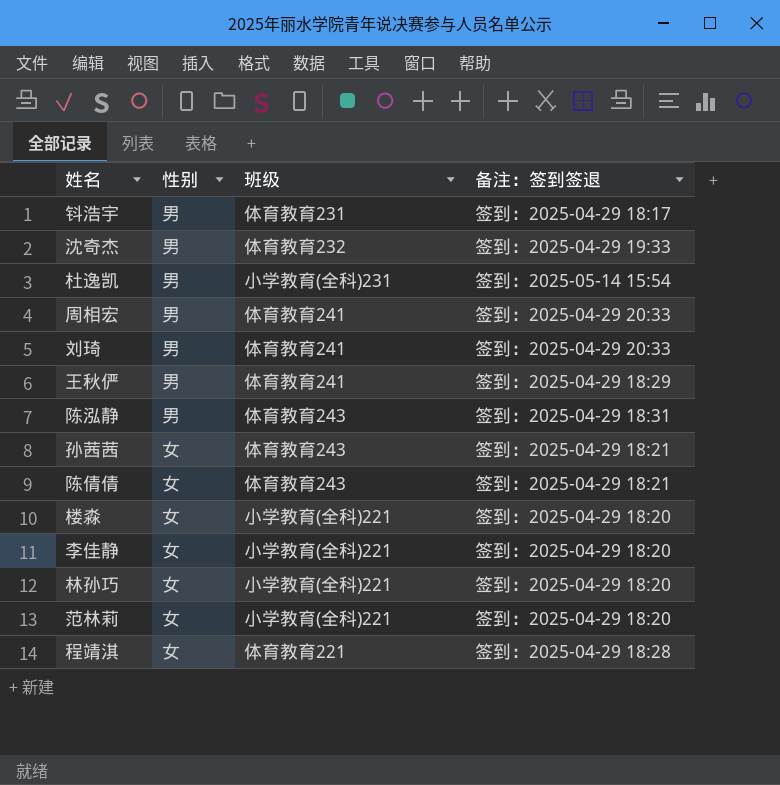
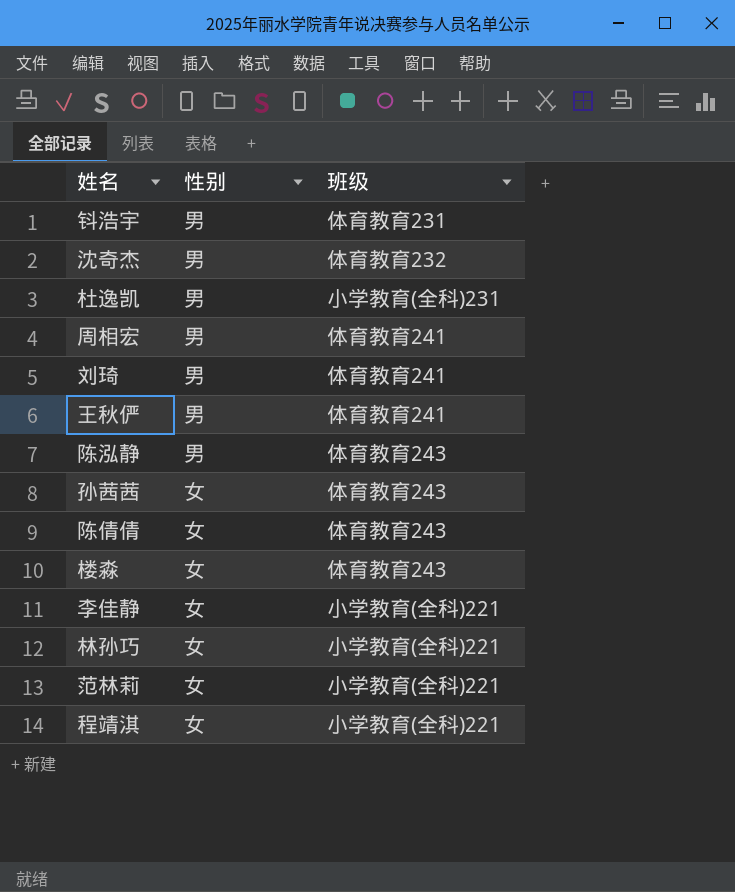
column 备注：签到签退 | position: 4 -> none
楼淼 | 班级: 小学教育(全科)221 -> 体育教育243
程靖淇 | 班级: 体育教育221 -> 小学教育(全科)221

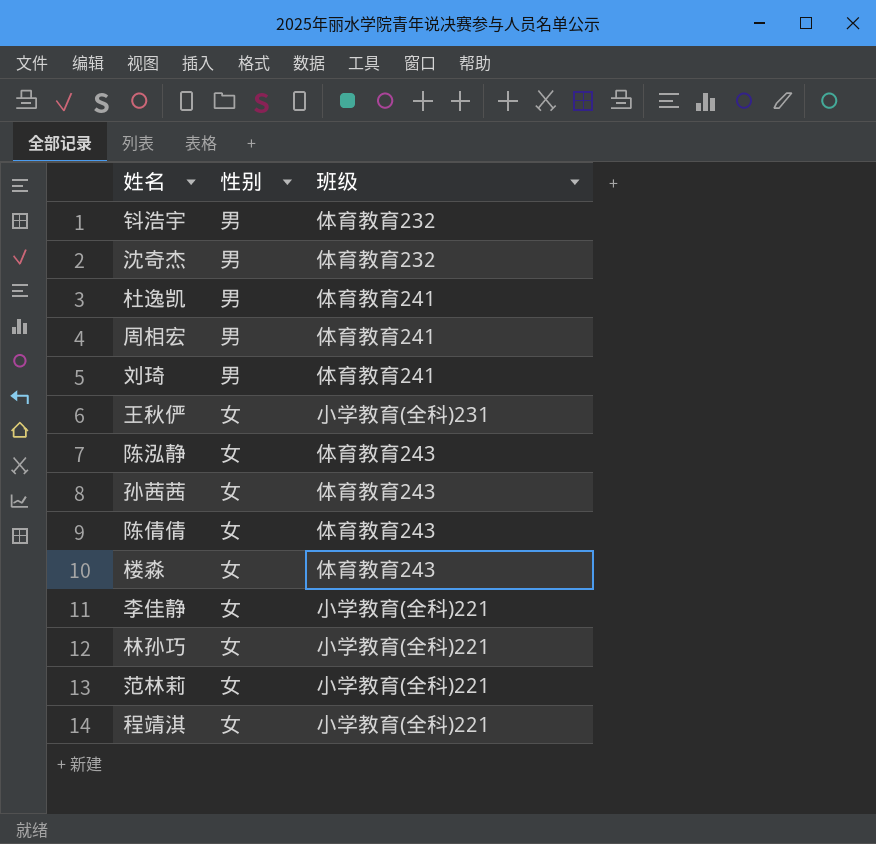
钭浩宇 | 班级: 体育教育231 -> 体育教育232
杜逸凯 | 班级: 小学教育(全科)231 -> 体育教育241
王秋俨 | 性别: 男 -> 女
王秋俨 | 班级: 体育教育241 -> 小学教育(全科)231
陈泓静 | 性别: 男 -> 女

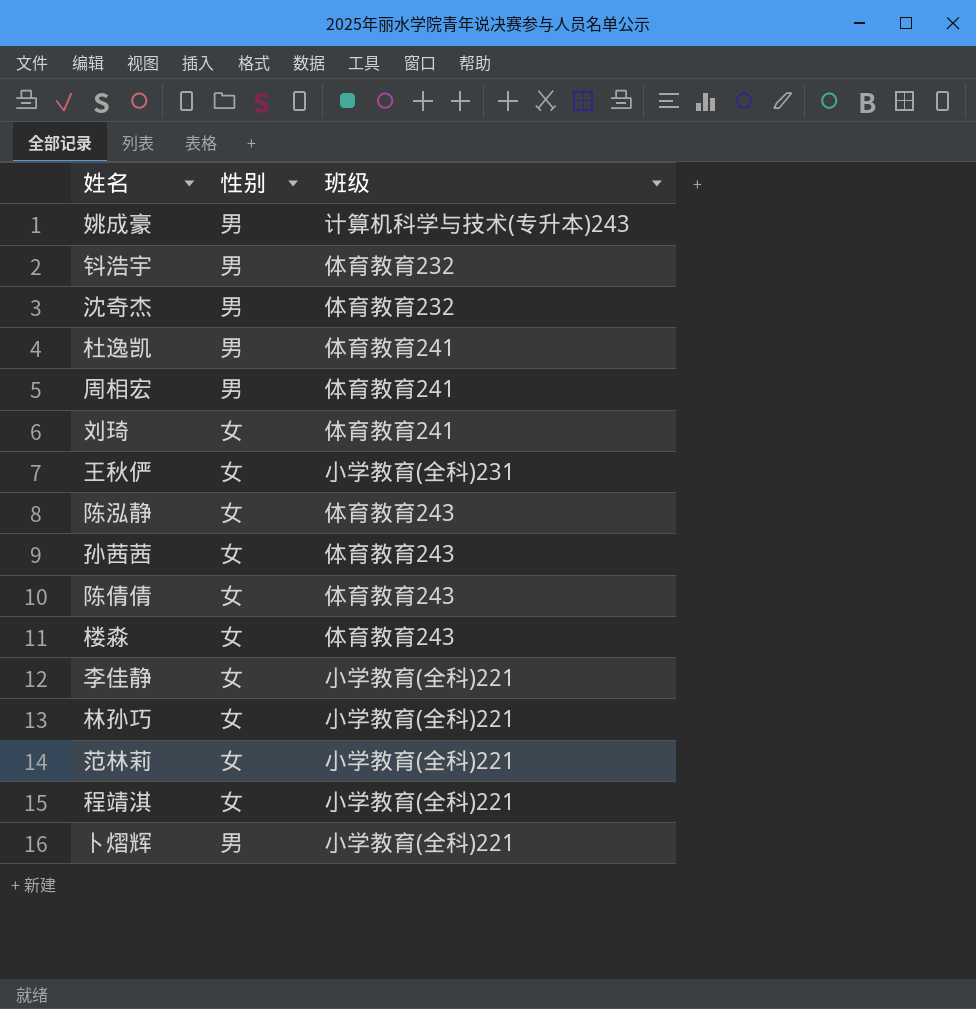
row 姚成豪: none -> 男 | 计算机科学与技术(专升本)243
刘琦 | 性别: 男 -> 女
row 卜熠辉: none -> 男 | 小学教育(全科)221

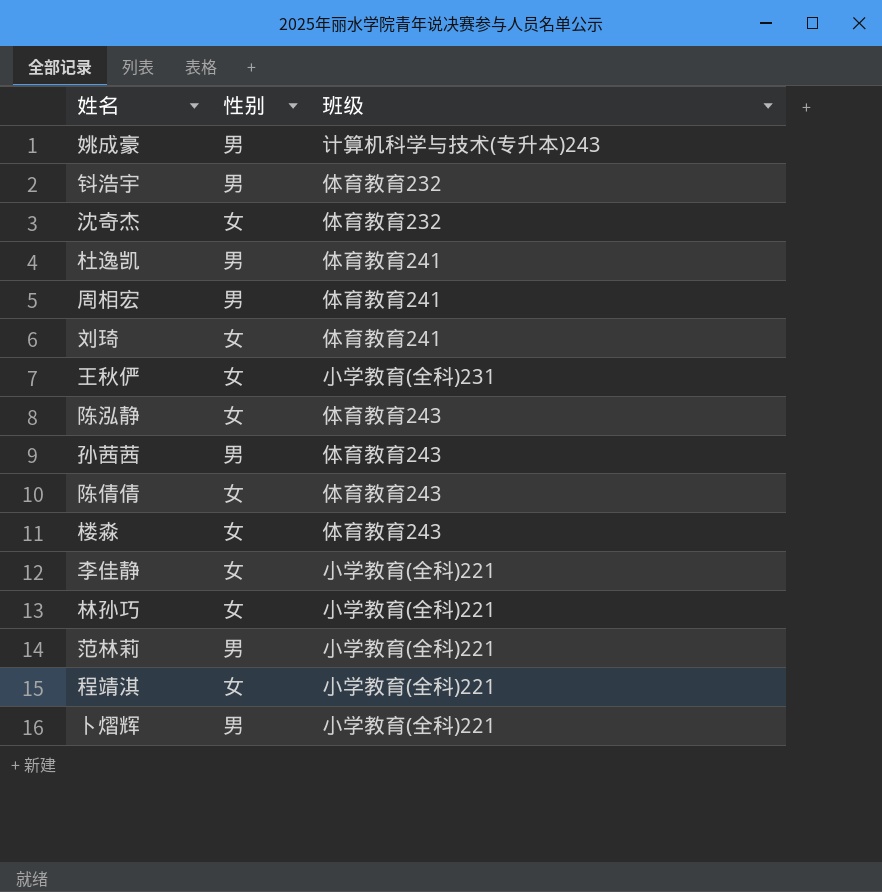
沈奇杰 | 性别: 男 -> 女
孙茜茜 | 性别: 女 -> 男
范林莉 | 性别: 女 -> 男

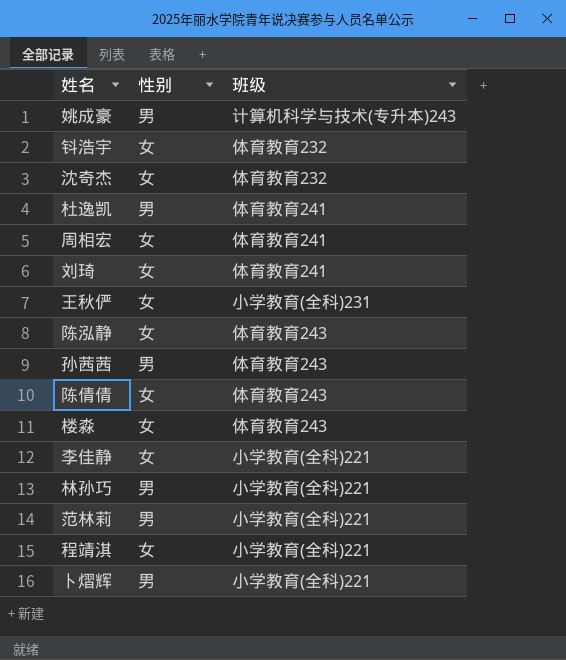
钭浩宇 | 性别: 男 -> 女
周相宏 | 性别: 男 -> 女
林孙巧 | 性别: 女 -> 男

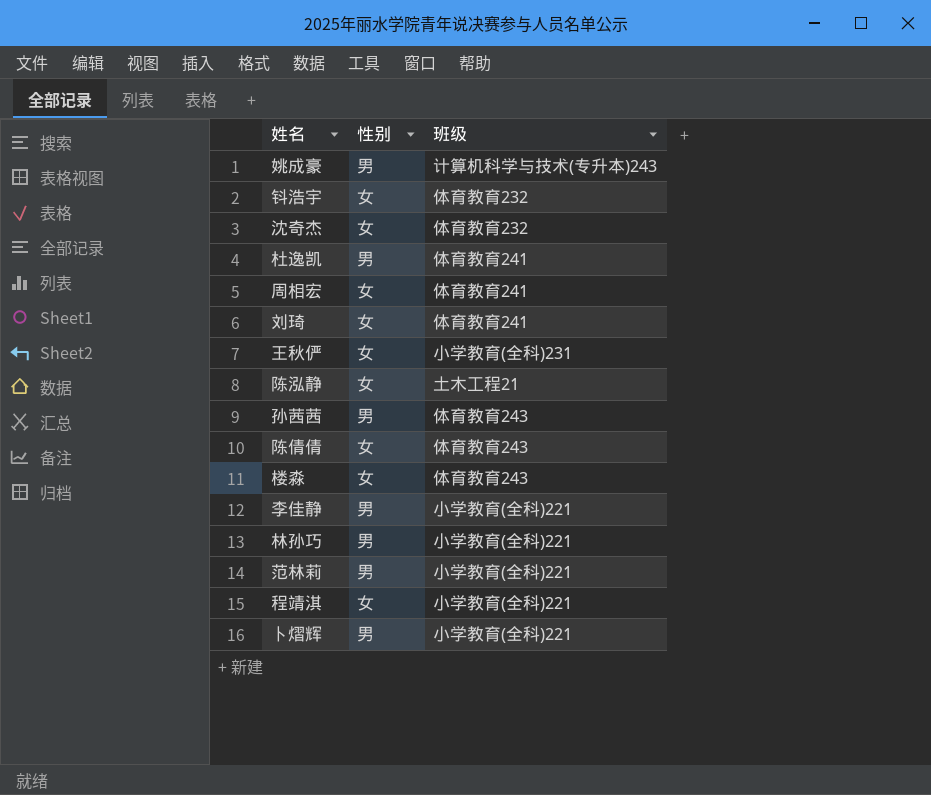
陈泓静 | 班级: 体育教育243 -> 土木工程21
李佳静 | 性别: 女 -> 男

